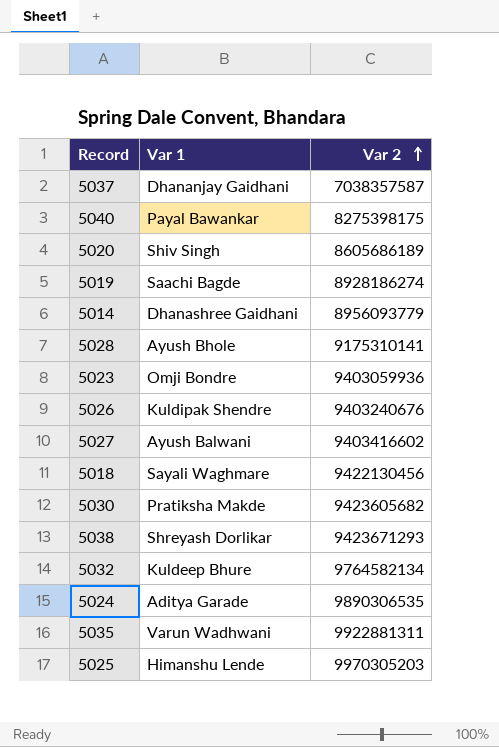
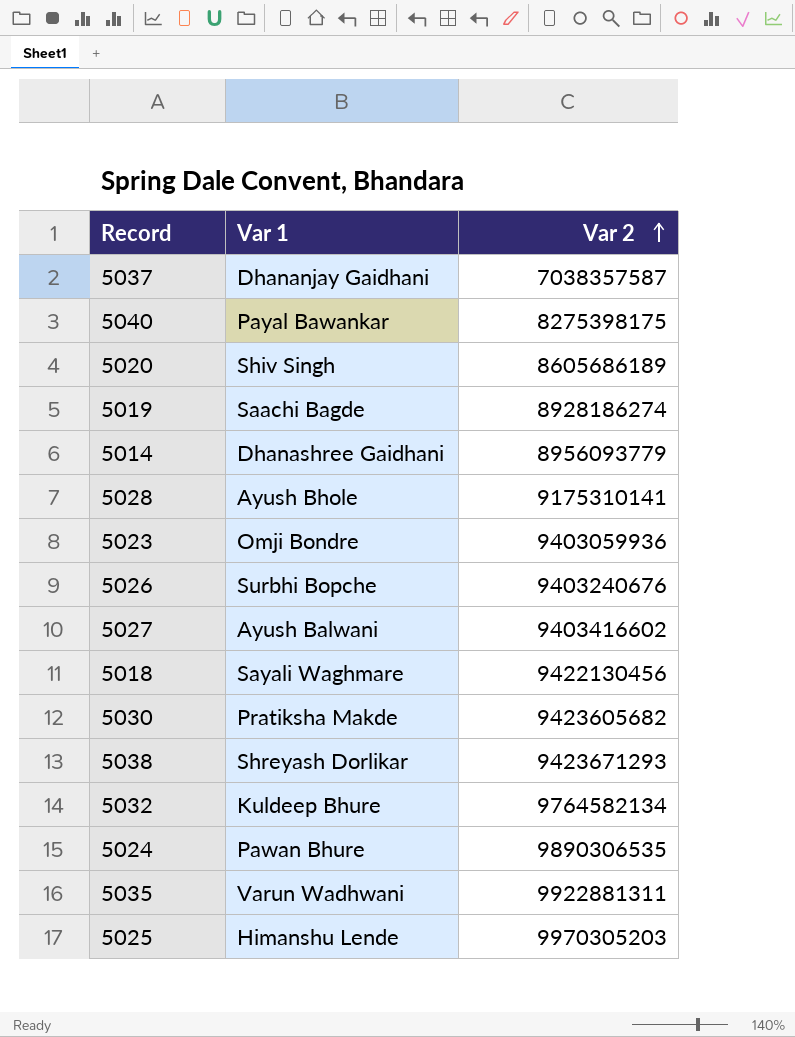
5026 | Var 1: Kuldipak Shendre -> Surbhi Bopche
5024 | Var 1: Aditya Garade -> Pawan Bhure

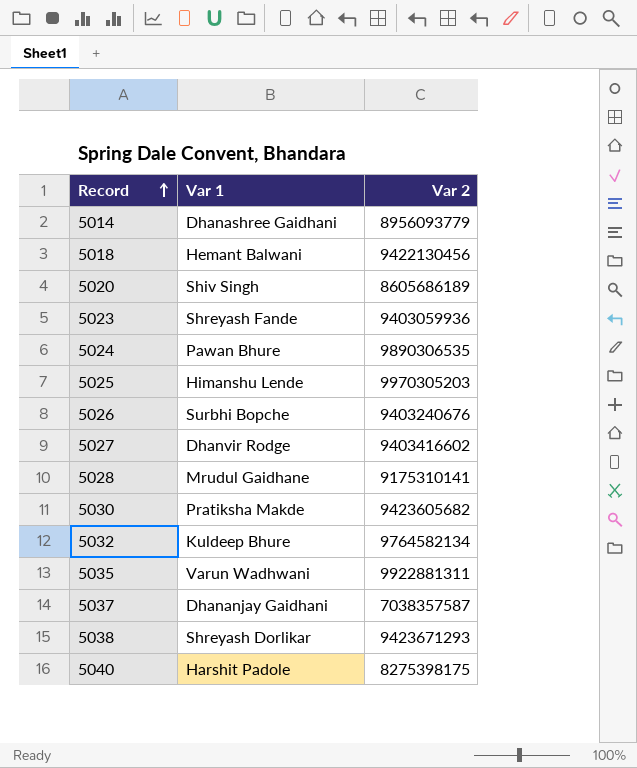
row order: Var 2 ascending -> Record ascending
row 5019: Saachi Bagde | 8928186274 -> none
5018 | Var 1: Sayali Waghmare -> Hemant Balwani
5023 | Var 1: Omji Bondre -> Shreyash Fande
5027 | Var 1: Ayush Balwani -> Dhanvir Rodge
5028 | Var 1: Ayush Bhole -> Mrudul Gaidhane
5040 | Var 1: Payal Bawankar -> Harshit Padole

